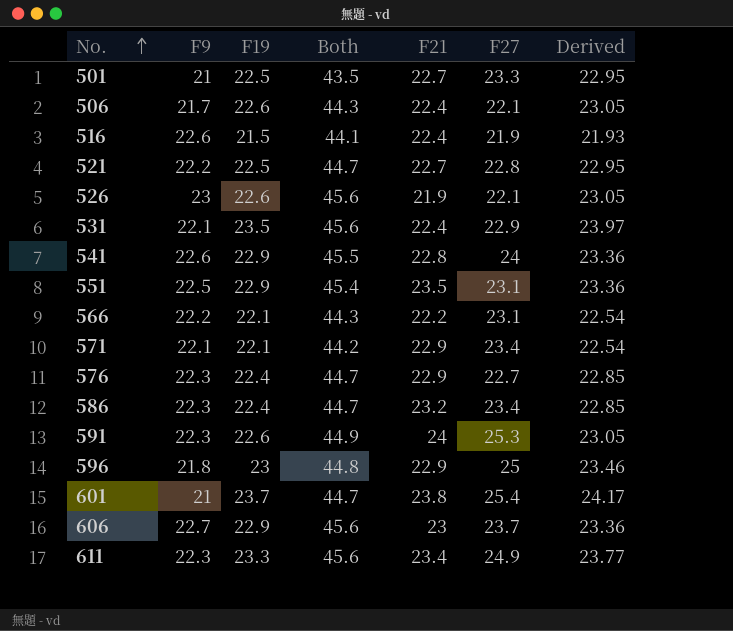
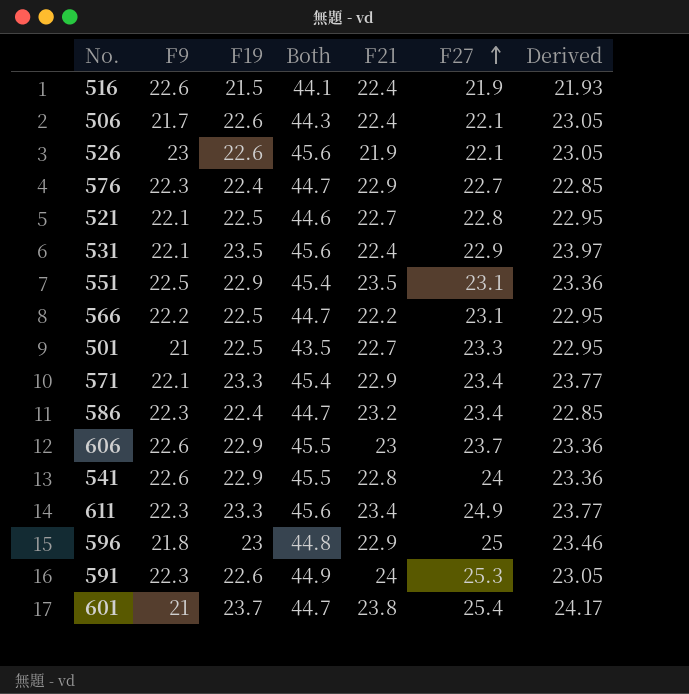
row order: No. ascending -> F27 ascending
521 | F9: 22.2 -> 22.1
521 | Both: 44.7 -> 44.6
566 | F19: 22.1 -> 22.5
566 | Both: 44.3 -> 44.7
566 | Derived: 22.54 -> 22.95
571 | F19: 22.1 -> 23.3
571 | Both: 44.2 -> 45.4
571 | Derived: 22.54 -> 23.77
606 | F9: 22.7 -> 22.6
606 | Both: 45.6 -> 45.5

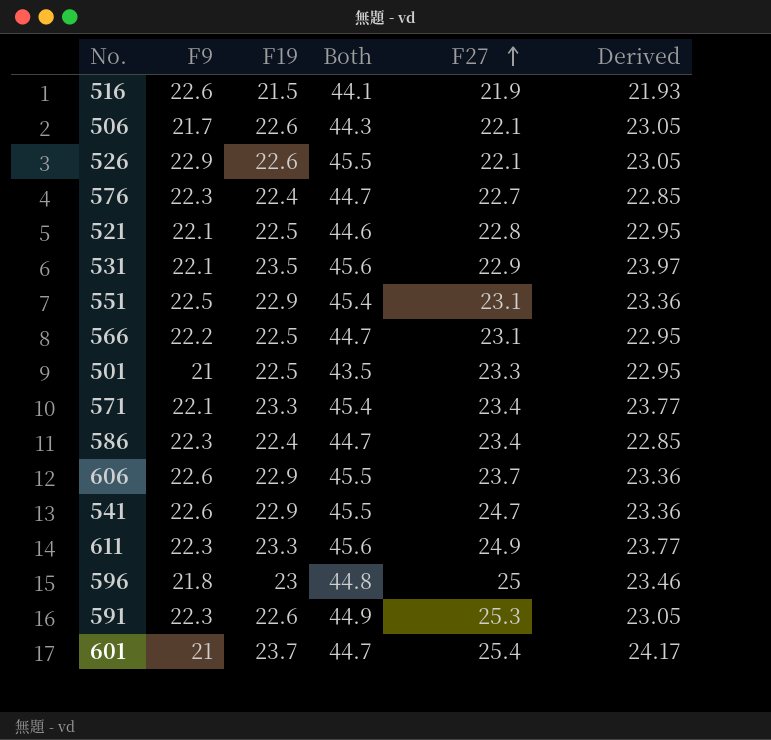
column F21 | position: 5 -> none
526 | F9: 23 -> 22.9
526 | Both: 45.6 -> 45.5
541 | F27: 24 -> 24.7

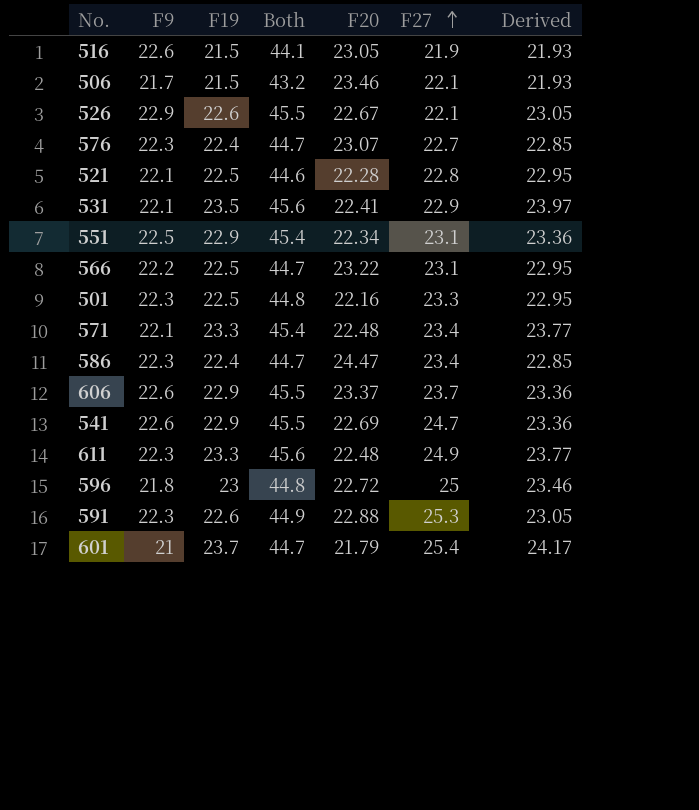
column F20 | position: none -> 5
506 | F19: 22.6 -> 21.5
506 | Both: 44.3 -> 43.2
506 | Derived: 23.05 -> 21.93
501 | F9: 21 -> 22.3
501 | Both: 43.5 -> 44.8

